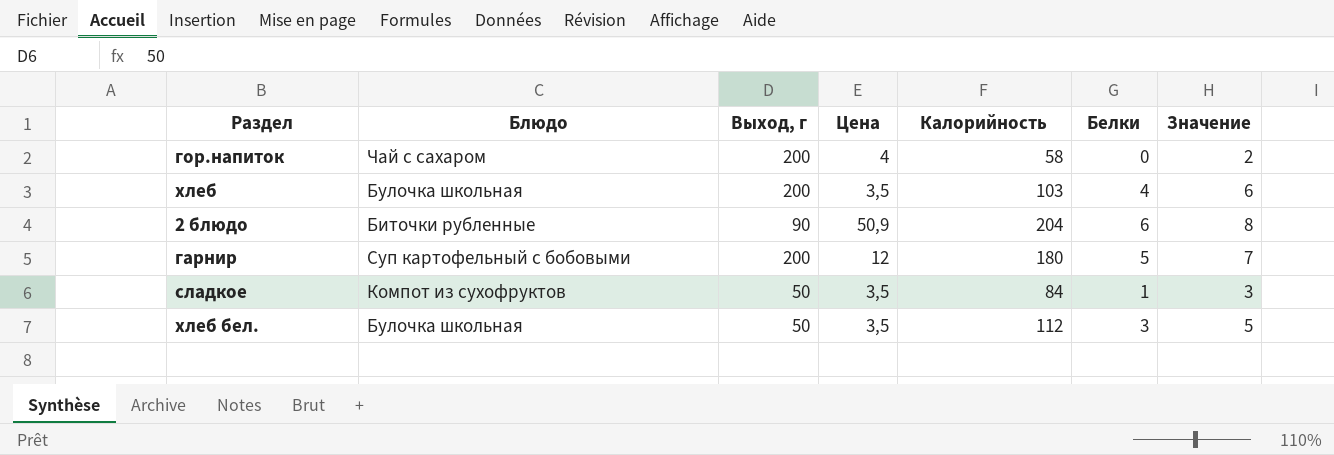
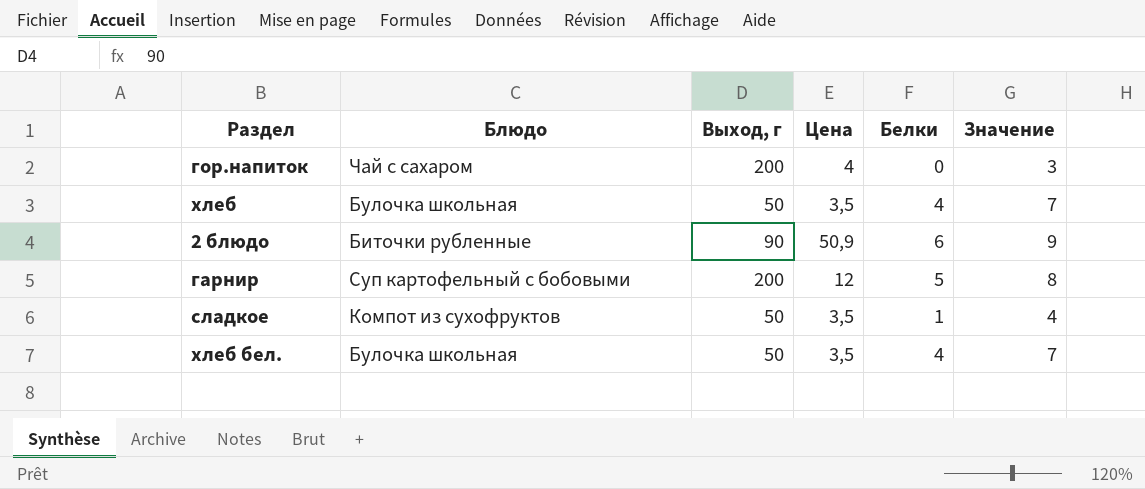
column Калорийность | position: 5 -> none
column Значение | formula: [Белки] + 2 -> [Белки] + 3
хлеб | Выход, г: 200 -> 50
хлеб бел. | Белки: 3 -> 4

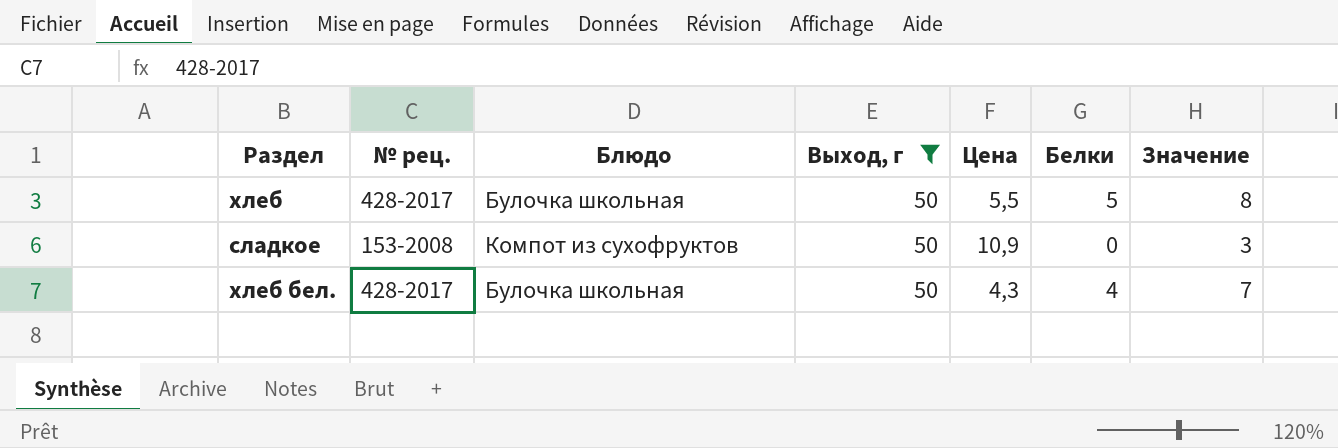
filter: none -> Выход, г = 50
column № рец. | position: none -> 2
хлеб | Цена: 3,5 -> 5,5
хлеб | Белки: 4 -> 5
хлеб | Значение: 7 -> 8
сладкое | Цена: 3,5 -> 10,9
сладкое | Белки: 1 -> 0
сладкое | Значение: 4 -> 3
хлеб бел. | Цена: 3,5 -> 4,3

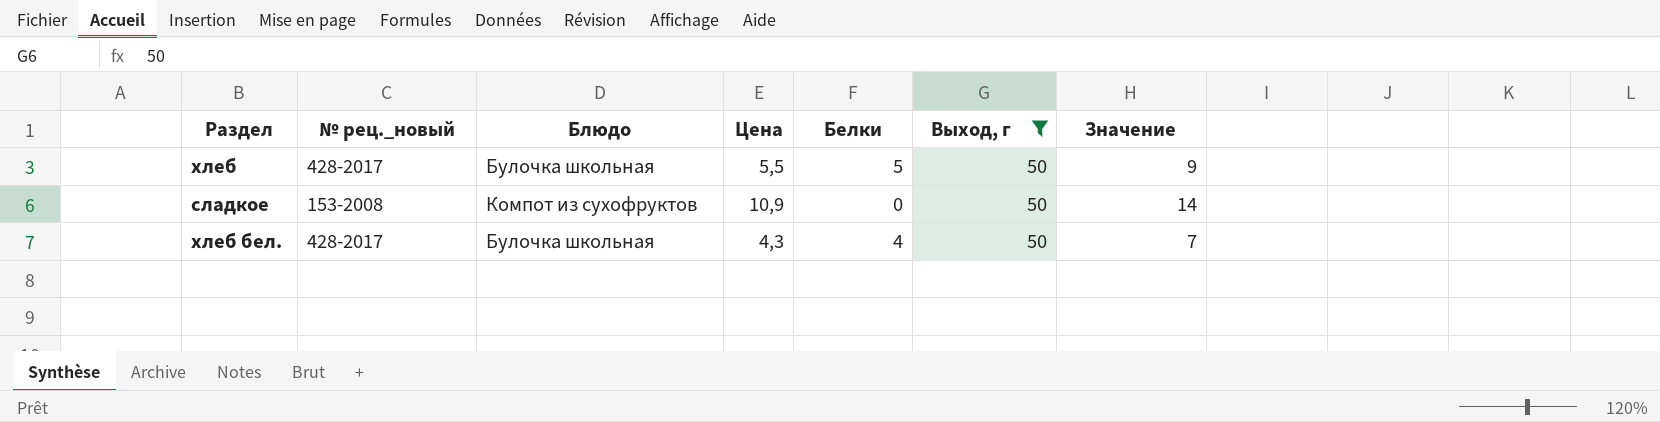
column name: № рец. -> № рец._новый
column Выход, г | position: 4 -> 6
column Значение | formula: [Белки] + 3 -> [Цена] + 3

